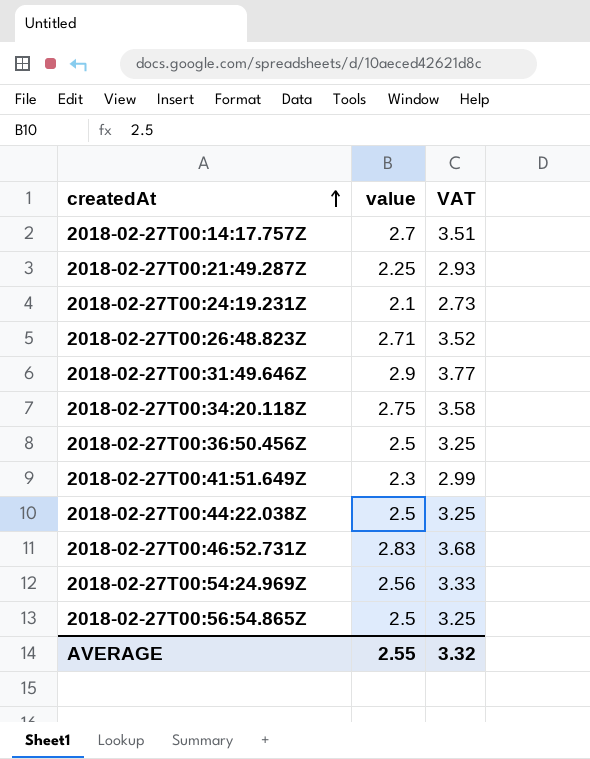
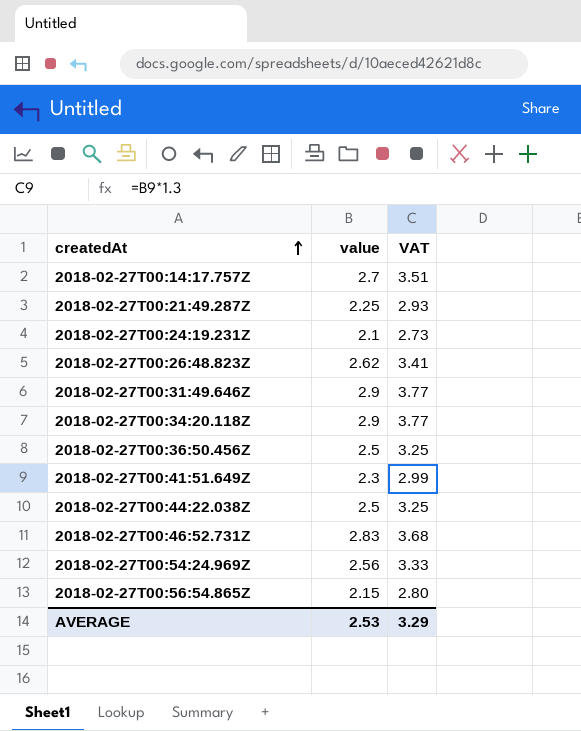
2018-02-27T00:26:48.823Z | value: 2.71 -> 2.62
2018-02-27T00:26:48.823Z | VAT: 3.52 -> 3.41
2018-02-27T00:34:20.118Z | value: 2.75 -> 2.9
2018-02-27T00:34:20.118Z | VAT: 3.58 -> 3.77
2018-02-27T00:56:54.865Z | value: 2.5 -> 2.15
2018-02-27T00:56:54.865Z | VAT: 3.25 -> 2.80
AVERAGE | value: 2.55 -> 2.53
AVERAGE | VAT: 3.32 -> 3.29

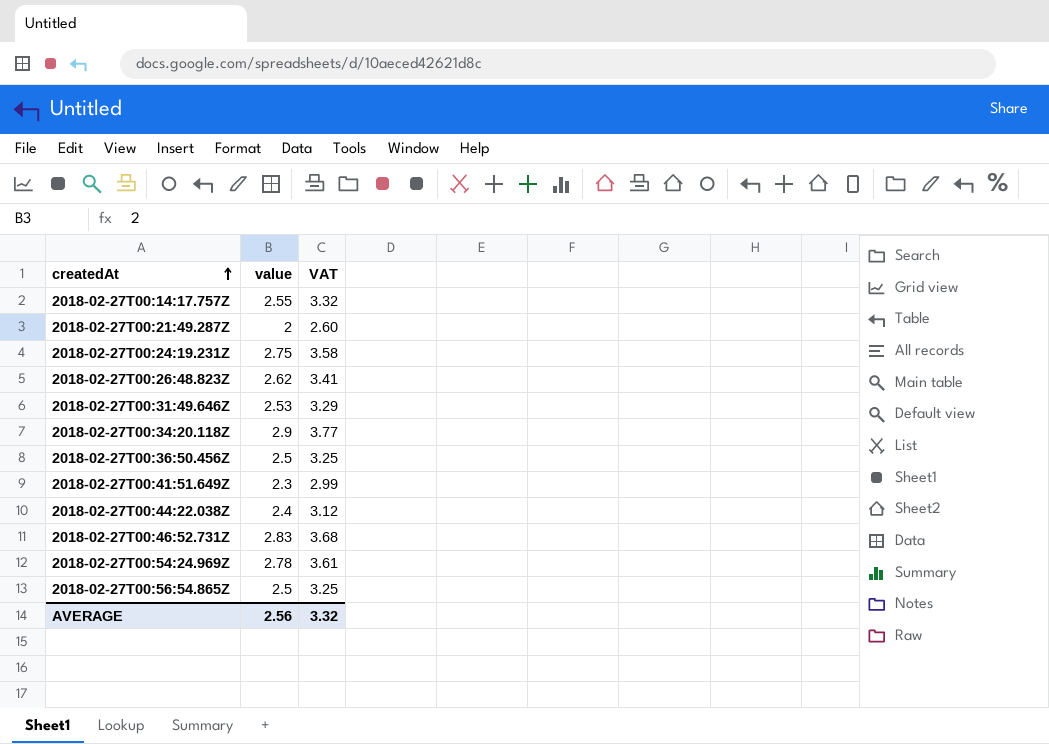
2018-02-27T00:14:17.757Z | value: 2.7 -> 2.55
2018-02-27T00:14:17.757Z | VAT: 3.51 -> 3.32
2018-02-27T00:21:49.287Z | value: 2.25 -> 2
2018-02-27T00:21:49.287Z | VAT: 2.93 -> 2.60
2018-02-27T00:24:19.231Z | value: 2.1 -> 2.75
2018-02-27T00:24:19.231Z | VAT: 2.73 -> 3.58
2018-02-27T00:31:49.646Z | value: 2.9 -> 2.53
2018-02-27T00:31:49.646Z | VAT: 3.77 -> 3.29
2018-02-27T00:44:22.038Z | value: 2.5 -> 2.4
2018-02-27T00:44:22.038Z | VAT: 3.25 -> 3.12
2018-02-27T00:54:24.969Z | value: 2.56 -> 2.78
2018-02-27T00:54:24.969Z | VAT: 3.33 -> 3.61
2018-02-27T00:56:54.865Z | value: 2.15 -> 2.5
2018-02-27T00:56:54.865Z | VAT: 2.80 -> 3.25
AVERAGE | value: 2.53 -> 2.56
AVERAGE | VAT: 3.29 -> 3.32

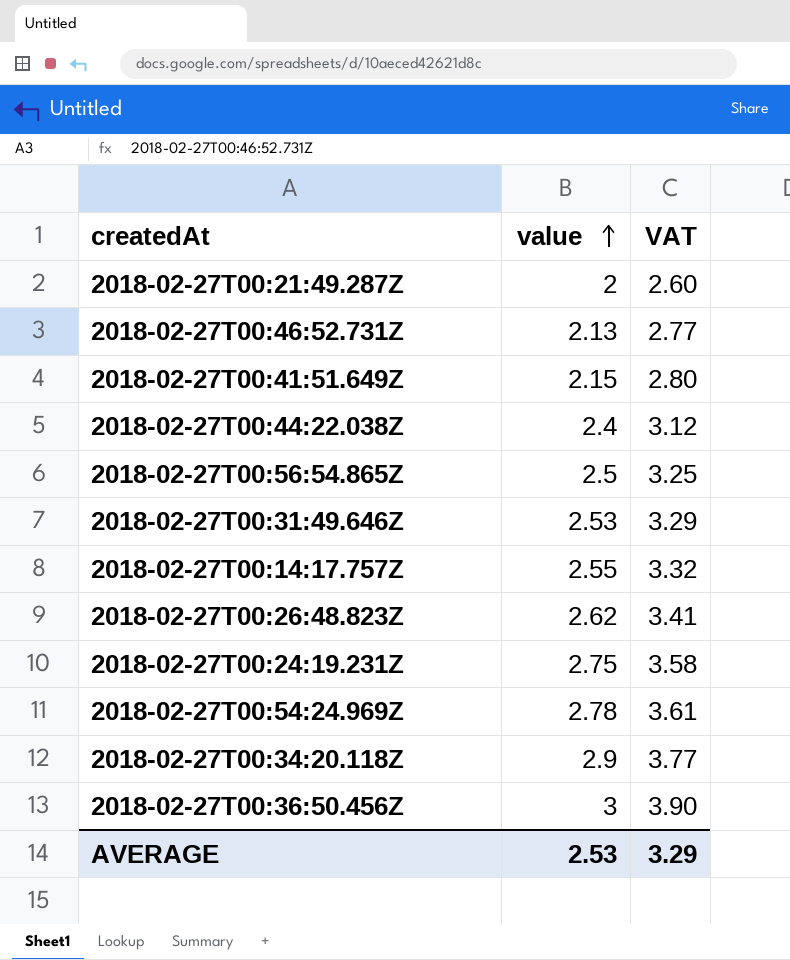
row order: createdAt ascending -> value ascending
2018-02-27T00:46:52.731Z | value: 2.83 -> 2.13
2018-02-27T00:46:52.731Z | VAT: 3.68 -> 2.77
2018-02-27T00:41:51.649Z | value: 2.3 -> 2.15
2018-02-27T00:41:51.649Z | VAT: 2.99 -> 2.80
2018-02-27T00:36:50.456Z | value: 2.5 -> 3
2018-02-27T00:36:50.456Z | VAT: 3.25 -> 3.90
AVERAGE | value: 2.56 -> 2.53
AVERAGE | VAT: 3.32 -> 3.29

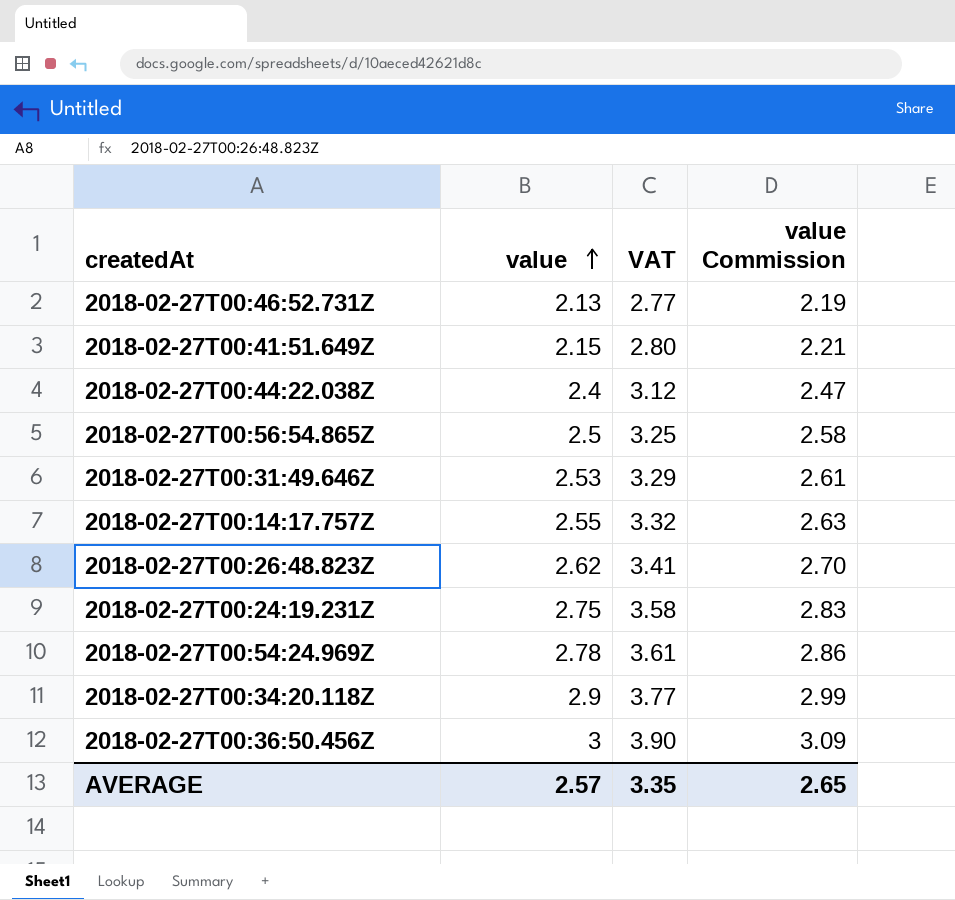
column value Commission | formula: none -> [value] * 1.03
row 2018-02-27T00:21:49.287Z: 2 | 2.60 -> none
AVERAGE | value: 2.53 -> 2.57
AVERAGE | VAT: 3.29 -> 3.35

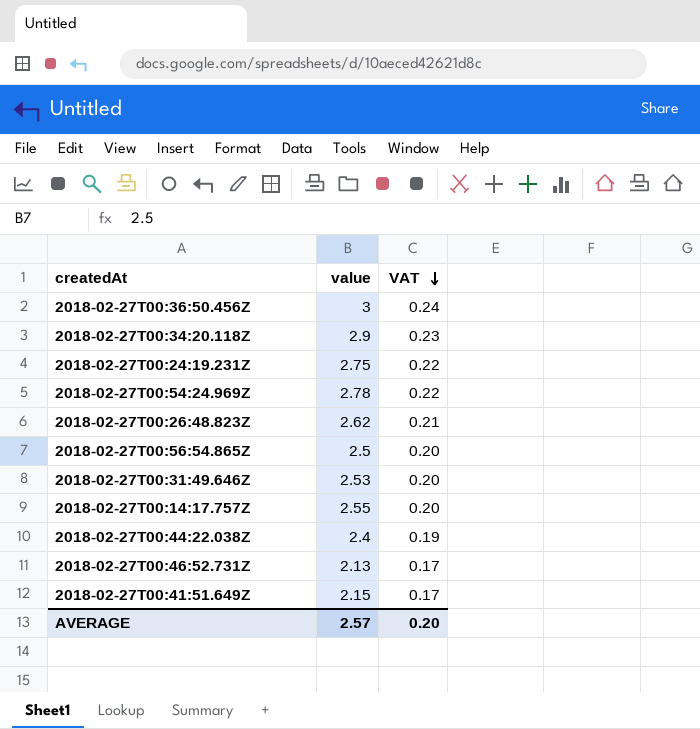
row order: value ascending -> VAT descending
column value Commission | formula: [value] * 1.03 -> none
column VAT | formula: [value] * 1.3 -> [value] * 0.08
AVERAGE | VAT: 3.35 -> 0.20

